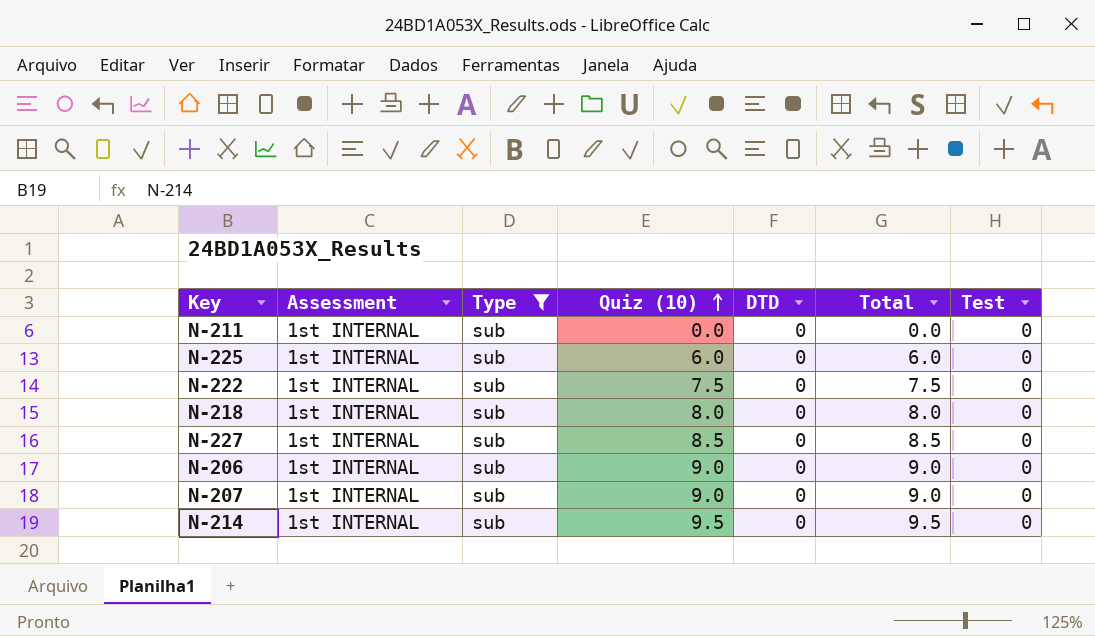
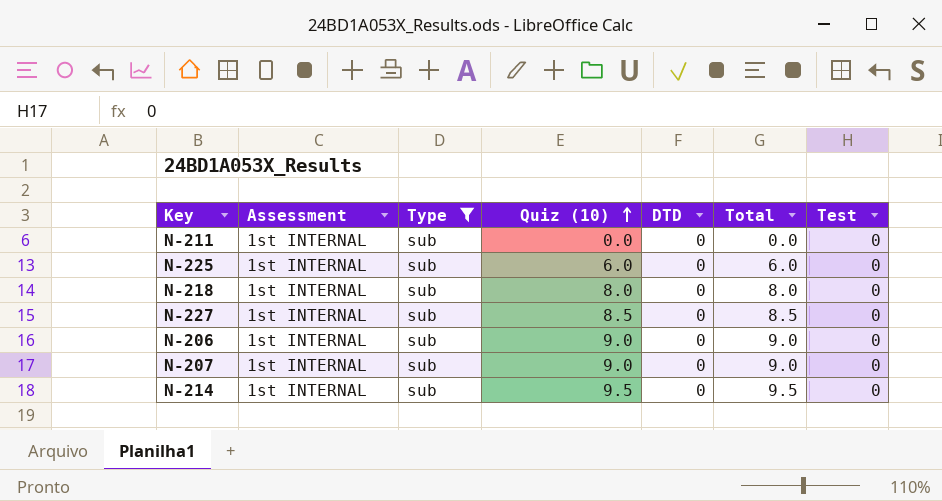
row N-222: 1st INTERNAL | sub | 7.5 | 0 | 7.5 | 0 -> none

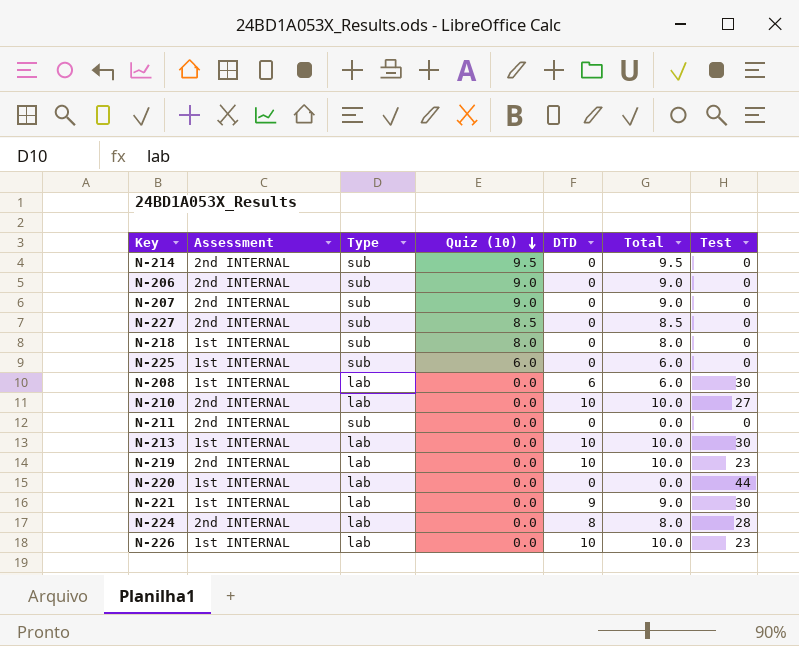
filter: Type = sub -> none
row order: Quiz (10) ascending -> Quiz (10) descending
N-214 | Assessment: 1st INTERNAL -> 2nd INTERNAL
N-206 | Assessment: 1st INTERNAL -> 2nd INTERNAL
N-207 | Assessment: 1st INTERNAL -> 2nd INTERNAL
N-227 | Assessment: 1st INTERNAL -> 2nd INTERNAL
N-211 | Assessment: 1st INTERNAL -> 2nd INTERNAL

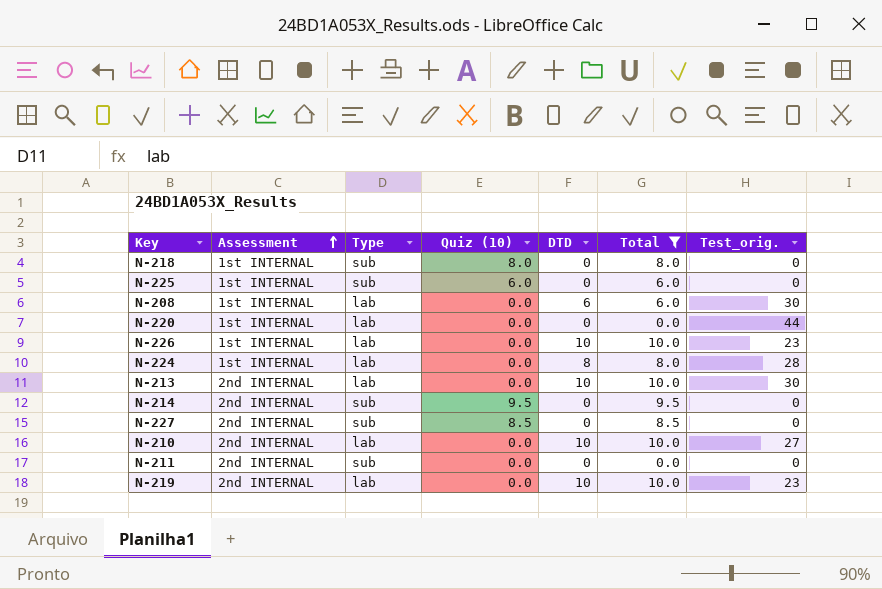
filter: none -> Total != 9.0
row order: Quiz (10) descending -> Assessment ascending
column name: Test -> Test_orig.
N-224 | Assessment: 2nd INTERNAL -> 1st INTERNAL
N-213 | Assessment: 1st INTERNAL -> 2nd INTERNAL

